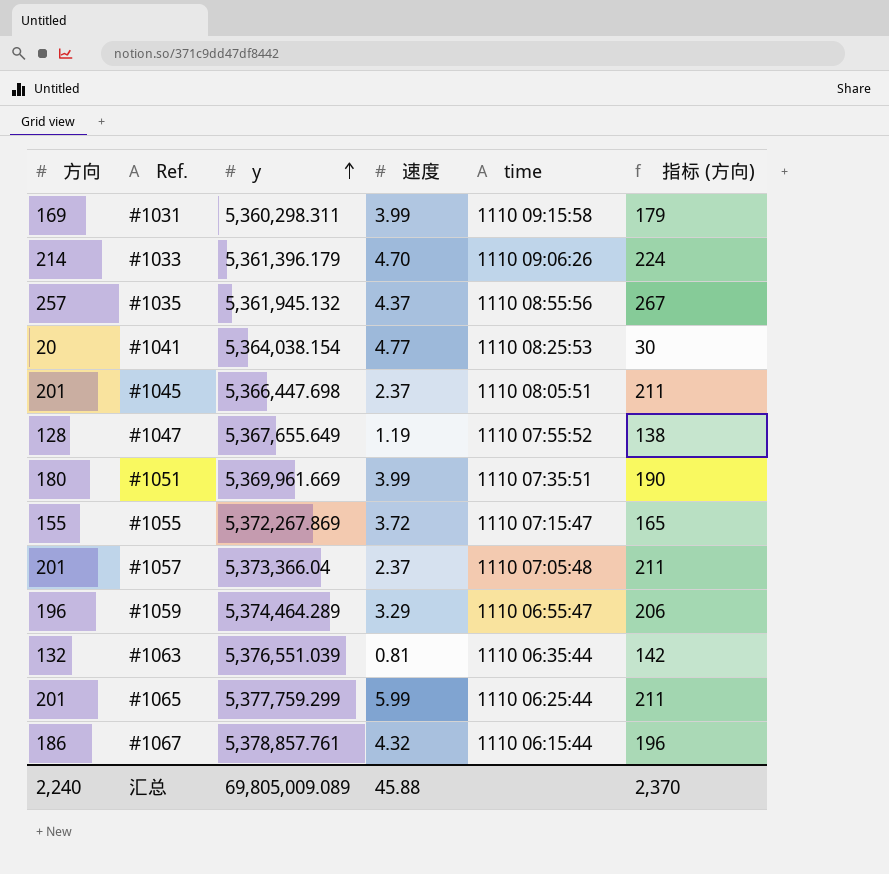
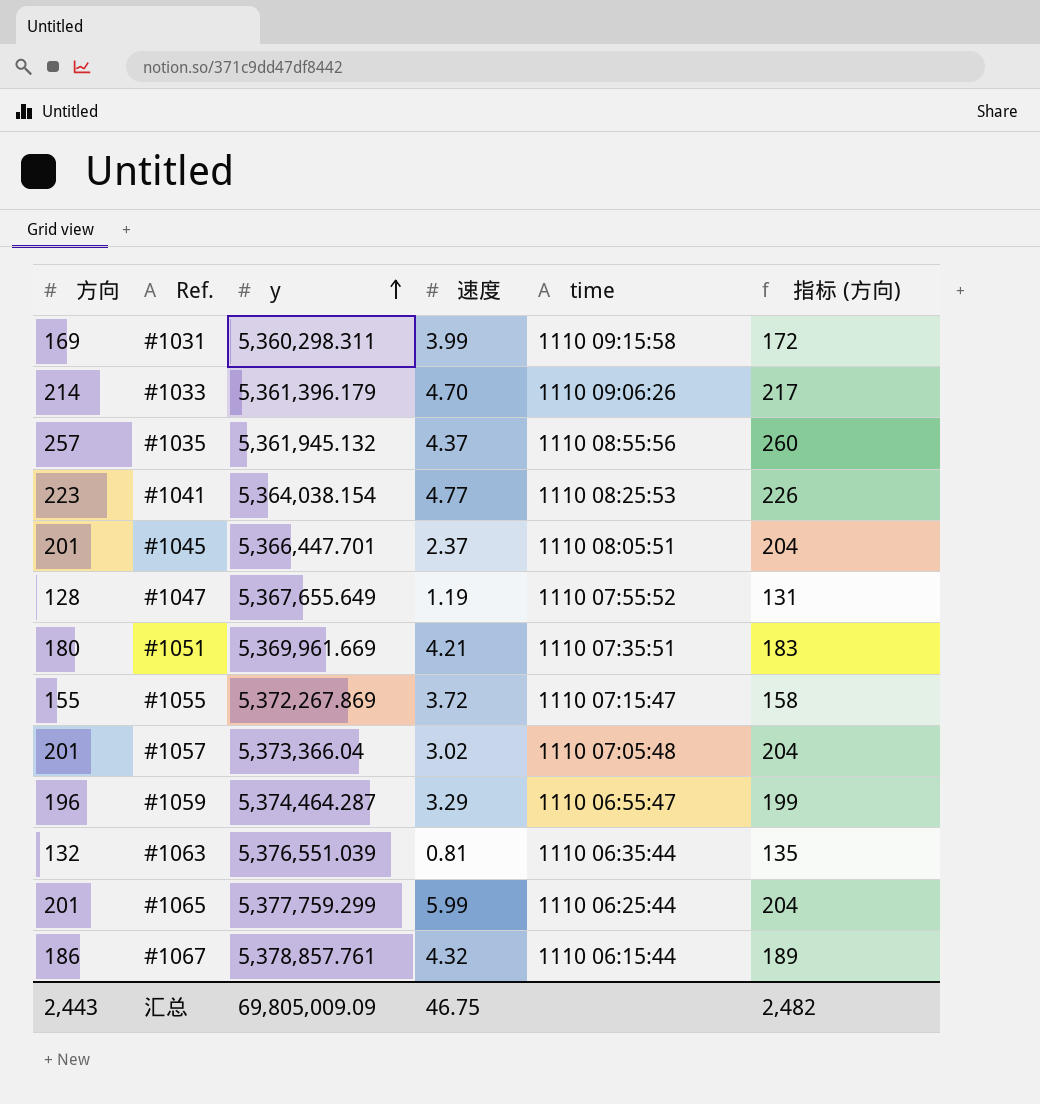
column 指标 (方向) | formula: [方向] + 10 -> [方向] + 3
#1041 | 方向: 20 -> 223
#1045 | y: 5,366,447.698 -> 5,366,447.701
#1051 | 速度: 3.99 -> 4.21
#1057 | 速度: 2.37 -> 3.02
#1059 | y: 5,374,464.289 -> 5,374,464.287
汇总 | 方向: 2,240 -> 2,443
汇总 | y: 69,805,009.089 -> 69,805,009.09
汇总 | 速度: 45.88 -> 46.75
汇总 | 指标 (方向): 2,370 -> 2,482

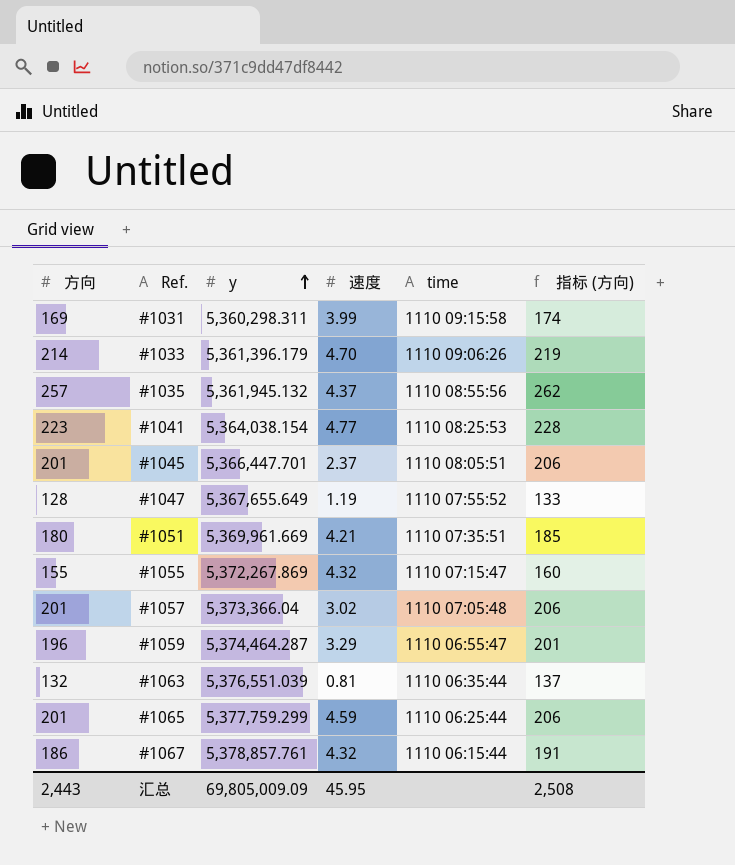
column 指标 (方向) | formula: [方向] + 3 -> [方向] + 5
#1055 | 速度: 3.72 -> 4.32
#1065 | 速度: 5.99 -> 4.59
汇总 | 速度: 46.75 -> 45.95
汇总 | 指标 (方向): 2,482 -> 2,508

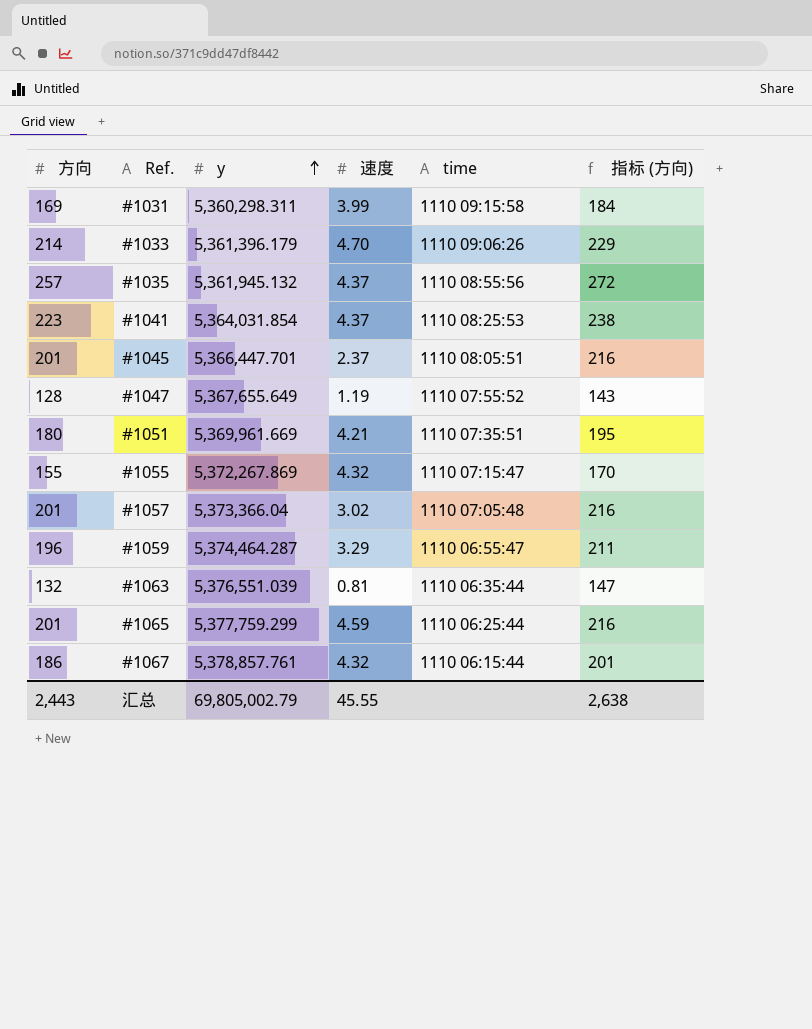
column 指标 (方向) | formula: [方向] + 5 -> [方向] + 15
#1041 | y: 5,364,038.154 -> 5,364,031.854
#1041 | 速度: 4.77 -> 4.37
汇总 | y: 69,805,009.09 -> 69,805,002.79
汇总 | 速度: 45.95 -> 45.55
汇总 | 指标 (方向): 2,508 -> 2,638

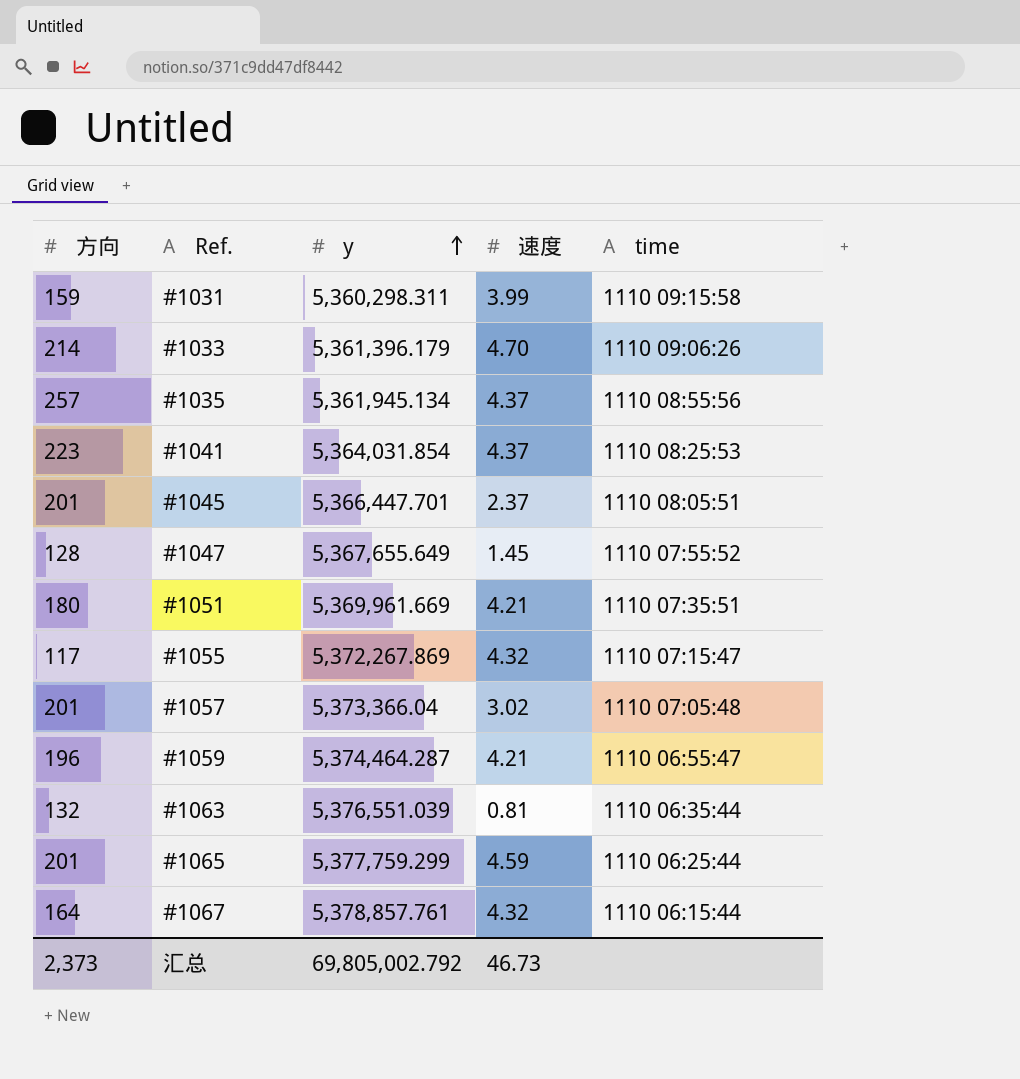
column 指标 (方向) | formula: [方向] + 15 -> none
#1031 | 方向: 169 -> 159
#1035 | y: 5,361,945.132 -> 5,361,945.134
#1047 | 速度: 1.19 -> 1.45
#1055 | 方向: 155 -> 117
#1059 | 速度: 3.29 -> 4.21
#1067 | 方向: 186 -> 164
汇总 | 方向: 2,443 -> 2,373
汇总 | y: 69,805,002.79 -> 69,805,002.792
汇总 | 速度: 45.55 -> 46.73

